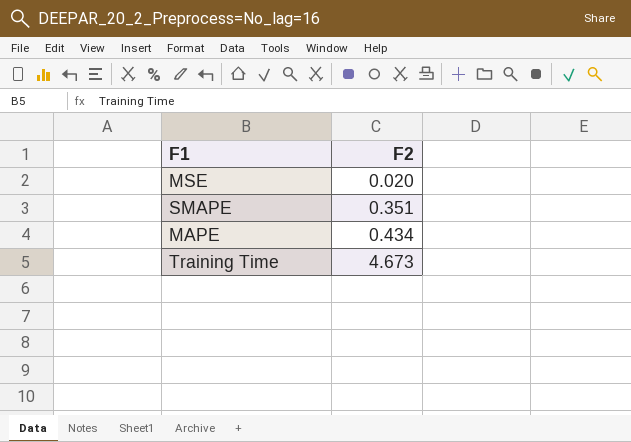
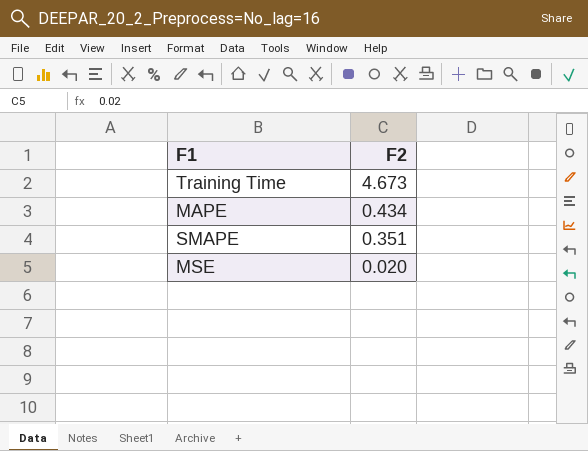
row order: F2 ascending -> F2 descending

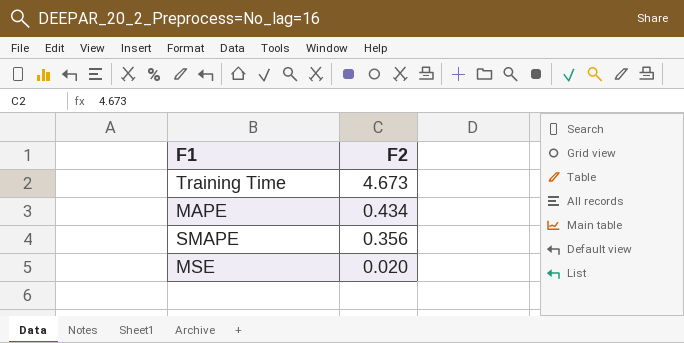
SMAPE | F2: 0.351 -> 0.356

